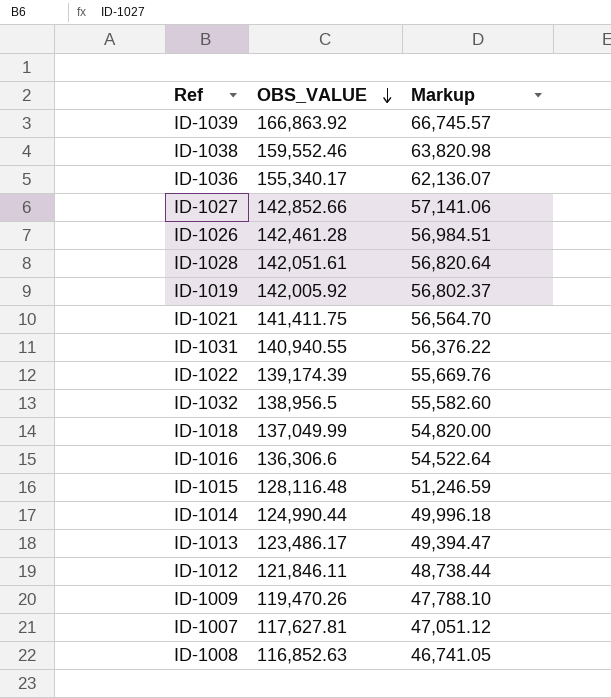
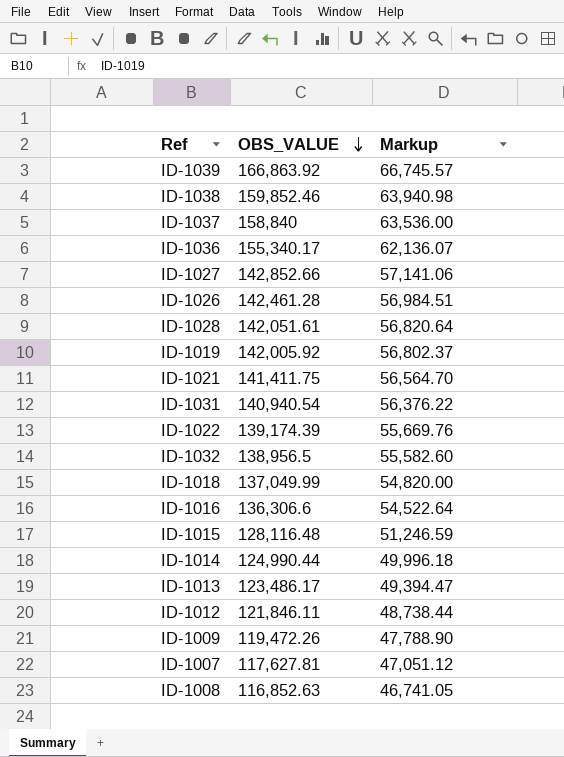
ID-1038 | OBS_VALUE: 159,552.46 -> 159,852.46
ID-1038 | Markup: 63,820.98 -> 63,940.98
row ID-1037: none -> 158,840 | 63,536.00
ID-1031 | OBS_VALUE: 140,940.55 -> 140,940.54
ID-1009 | OBS_VALUE: 119,470.26 -> 119,472.26
ID-1009 | Markup: 47,788.10 -> 47,788.90

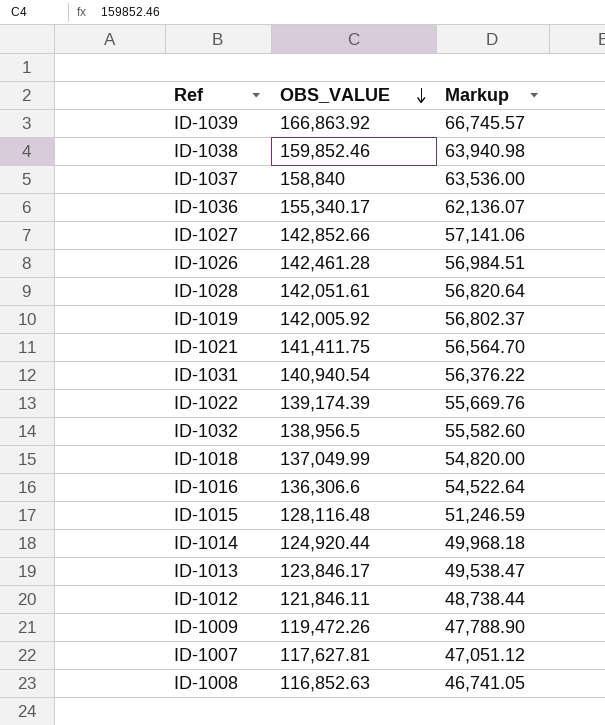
ID-1014 | OBS_VALUE: 124,990.44 -> 124,920.44
ID-1014 | Markup: 49,996.18 -> 49,968.18
ID-1013 | OBS_VALUE: 123,486.17 -> 123,846.17
ID-1013 | Markup: 49,394.47 -> 49,538.47

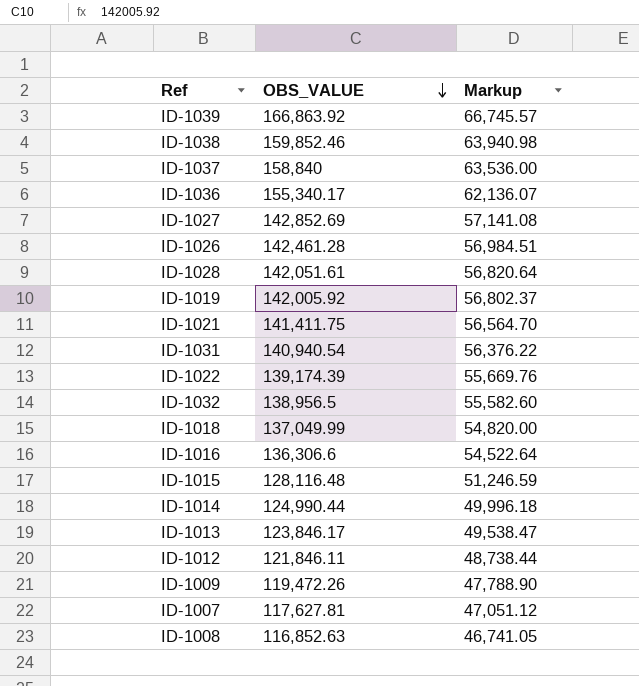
ID-1027 | OBS_VALUE: 142,852.66 -> 142,852.69
ID-1027 | Markup: 57,141.06 -> 57,141.08
ID-1014 | OBS_VALUE: 124,920.44 -> 124,990.44
ID-1014 | Markup: 49,968.18 -> 49,996.18

